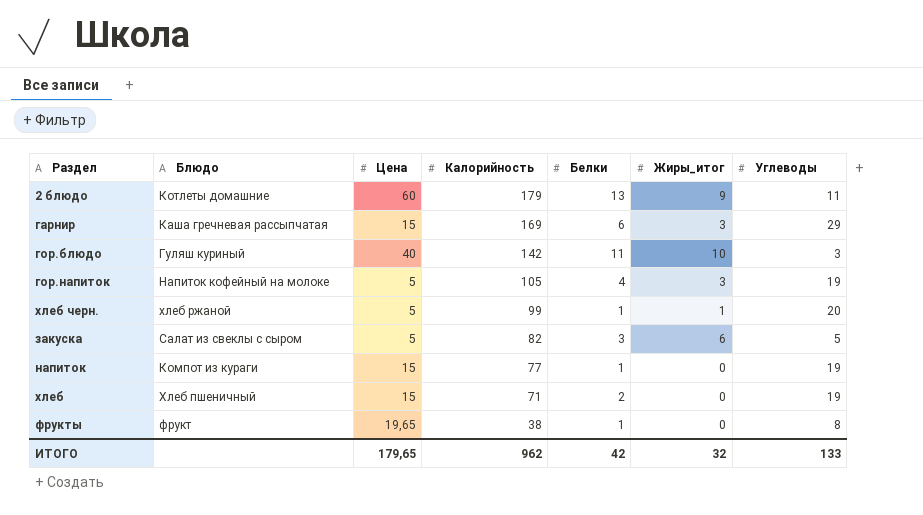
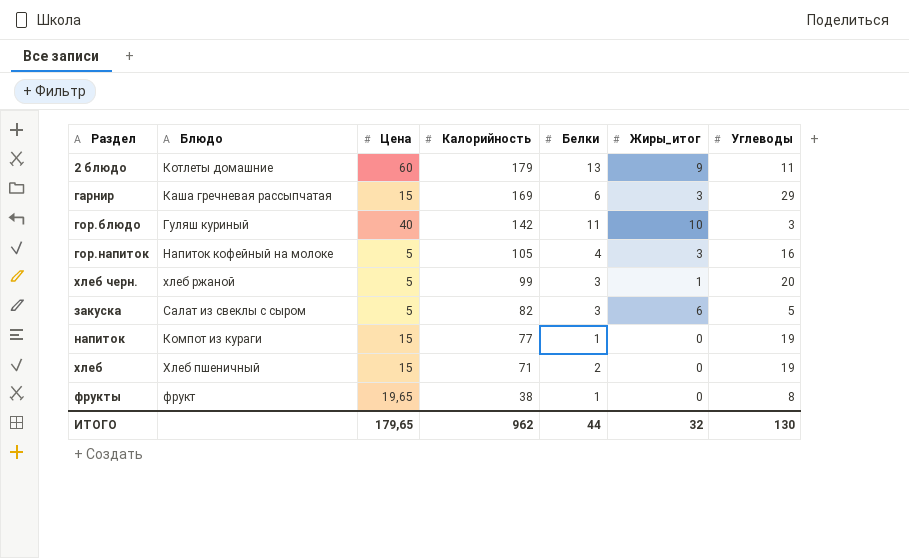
гор.напиток | Углеводы: 19 -> 16
хлеб черн. | Белки: 1 -> 3
ИТОГО | Белки: 42 -> 44
ИТОГО | Углеводы: 133 -> 130

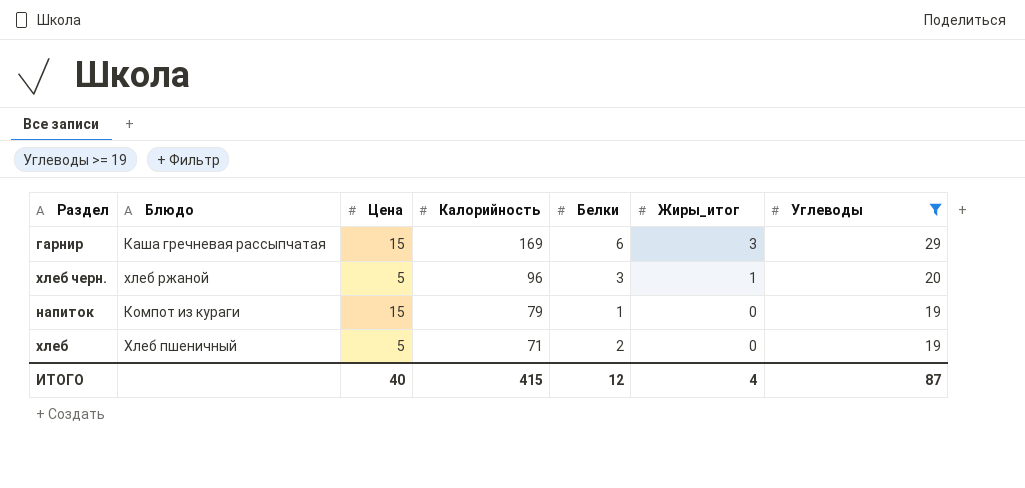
filter: none -> Углеводы >= 19
хлеб черн. | Калорийность: 99 -> 96
напиток | Калорийность: 77 -> 79
хлеб | Цена: 15 -> 5
ИТОГО | Цена: 179,65 -> 40
ИТОГО | Калорийность: 962 -> 415
ИТОГО | Белки: 44 -> 12
ИТОГО | Жиры_итог: 32 -> 4
ИТОГО | Углеводы: 130 -> 87

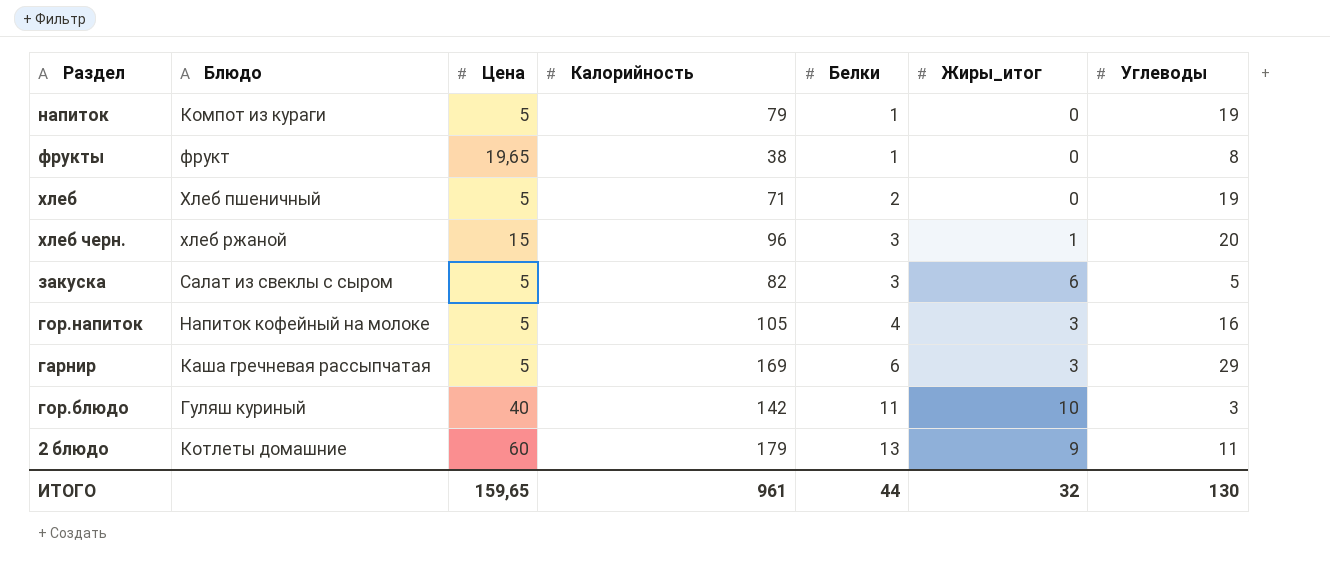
filter: Углеводы >= 19 -> none
row order: Калорийность descending -> Белки ascending
напиток | Цена: 15 -> 5
хлеб черн. | Цена: 5 -> 15
гарнир | Цена: 15 -> 5
ИТОГО | Цена: 40 -> 159,65
ИТОГО | Калорийность: 415 -> 961
ИТОГО | Белки: 12 -> 44
ИТОГО | Жиры_итог: 4 -> 32
ИТОГО | Углеводы: 87 -> 130

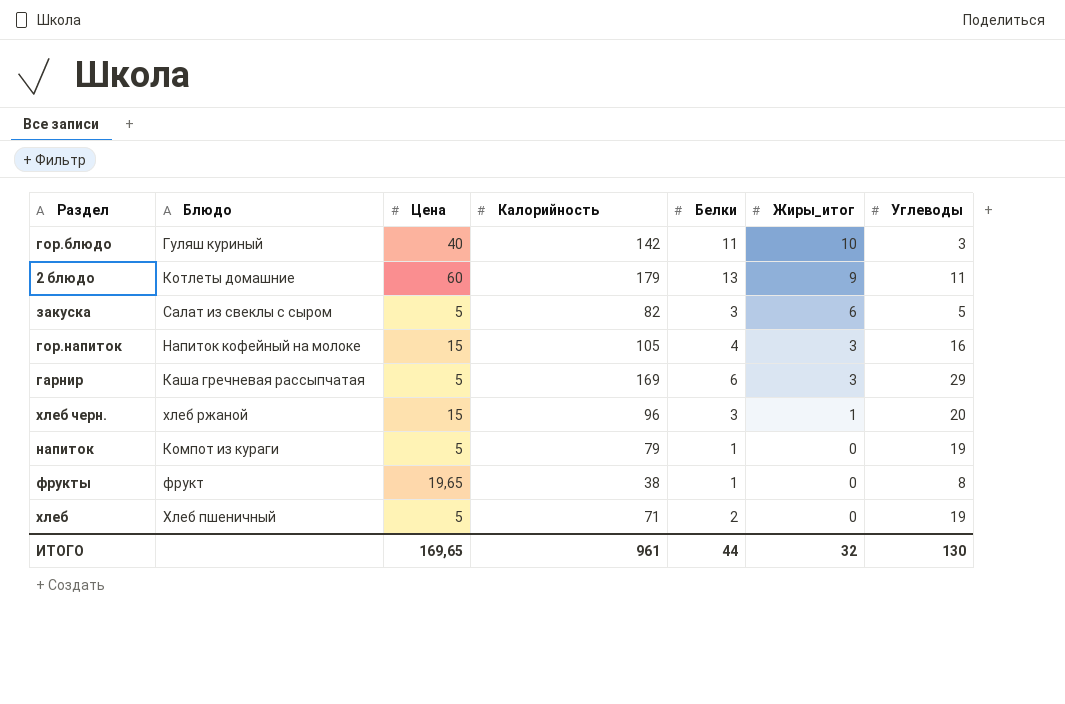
row order: Белки ascending -> Жиры_итог descending
гор.напиток | Цена: 5 -> 15
ИТОГО | Цена: 159,65 -> 169,65

